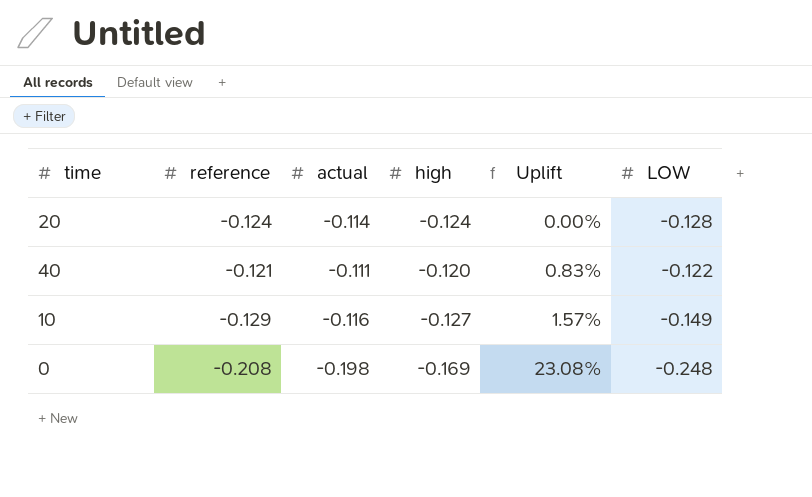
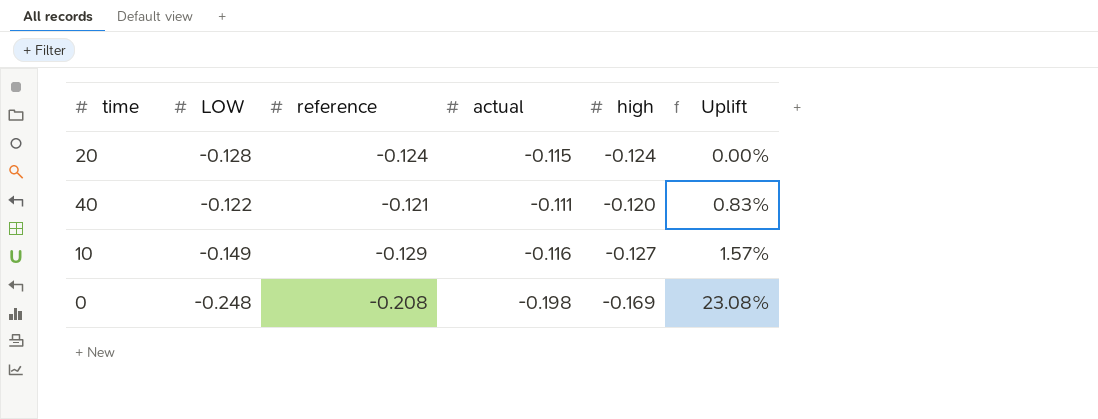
column LOW | position: 6 -> 2
20 | actual: -0.114 -> -0.115

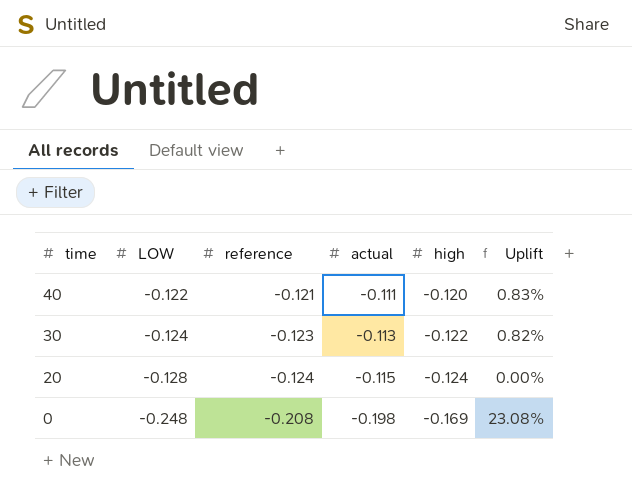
row order: Uplift ascending -> time descending
row 10: -0.149 | -0.129 | -0.116 | -0.127 | 1.57% -> none
row 30: none -> -0.124 | -0.123 | -0.113 | -0.122 | 0.82%

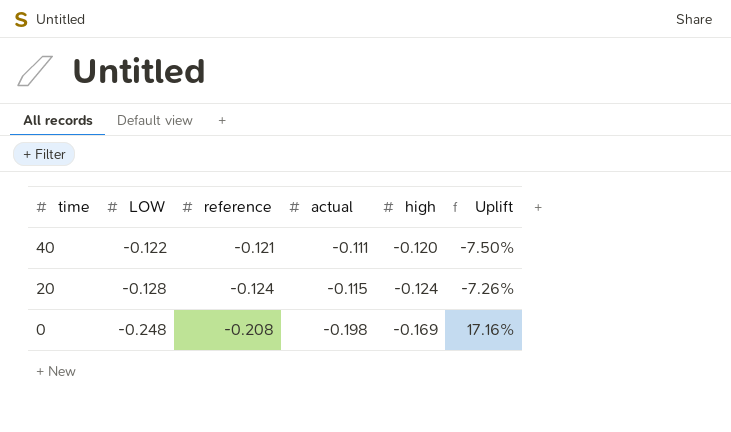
column Uplift | formula: ([reference] - [high]) / [high] -> ([actual] - [high]) / [high]
row 30: -0.124 | -0.123 | -0.113 | -0.122 | 0.82% -> none

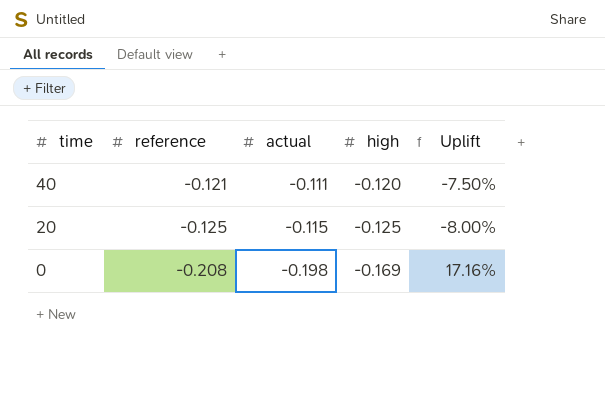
column LOW | position: 2 -> none
20 | reference: -0.124 -> -0.125
20 | high: -0.124 -> -0.125
20 | Uplift: -7.26% -> -8.00%

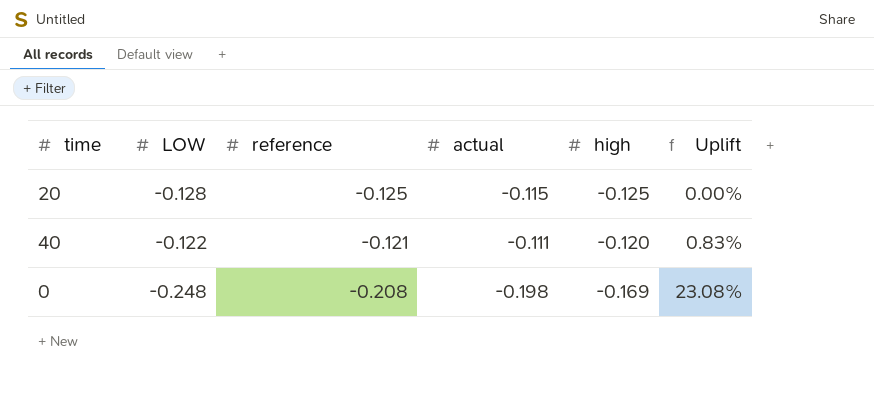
row order: time descending -> Uplift ascending
column LOW | position: none -> 2
column Uplift | formula: ([actual] - [high]) / [high] -> ([reference] - [high]) / [high]

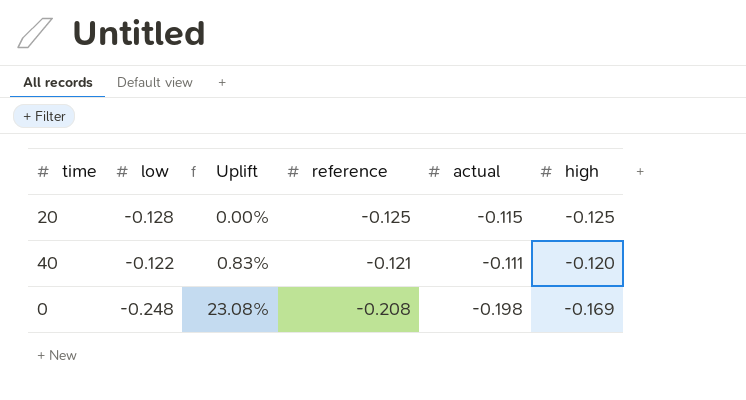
column name: LOW -> low
column Uplift | position: 6 -> 3

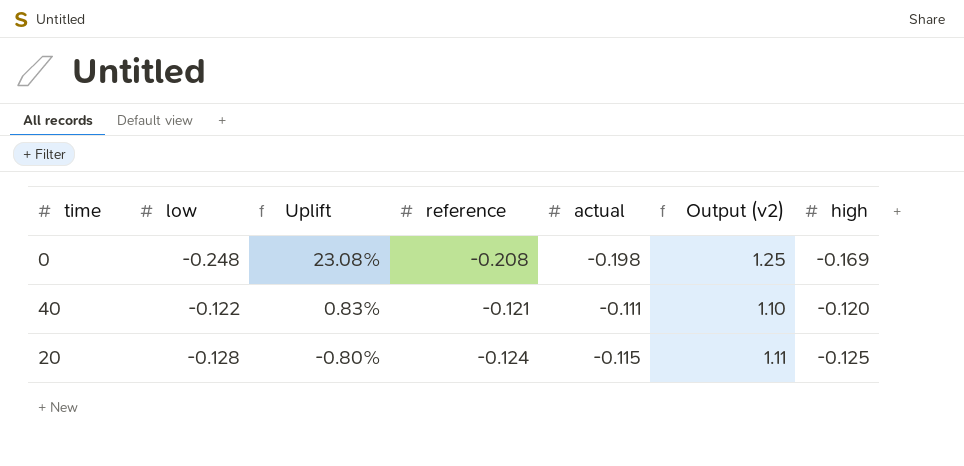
row order: Uplift ascending -> Uplift descending
column Output (v2) | formula: none -> [low] / [actual]
20 | Uplift: 0.00% -> -0.80%
20 | reference: -0.125 -> -0.124

